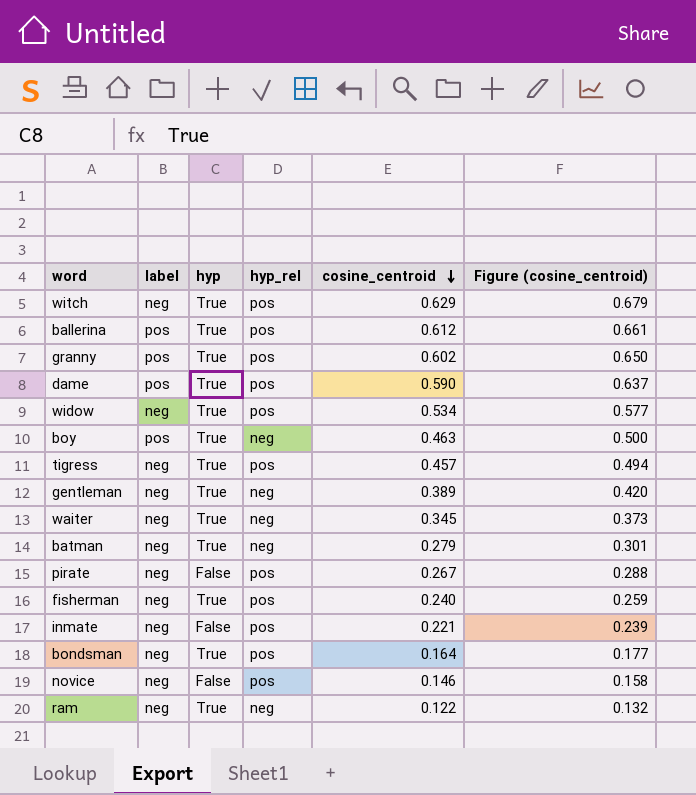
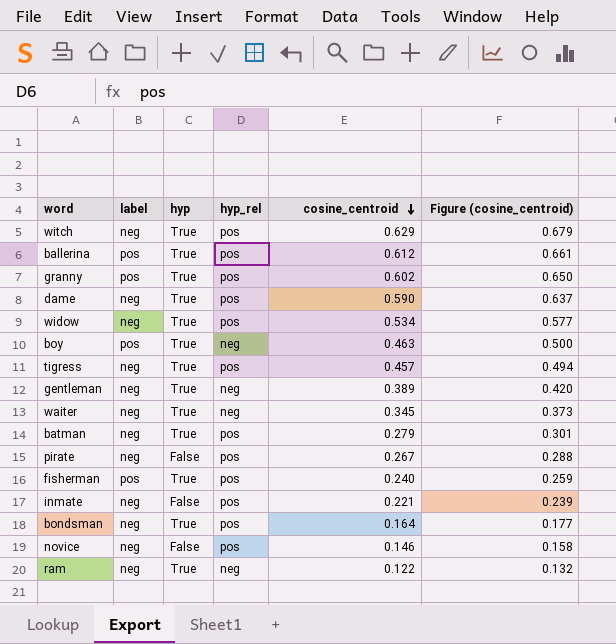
dame | label: pos -> neg
batman | hyp_rel: neg -> pos
fisherman | label: neg -> pos

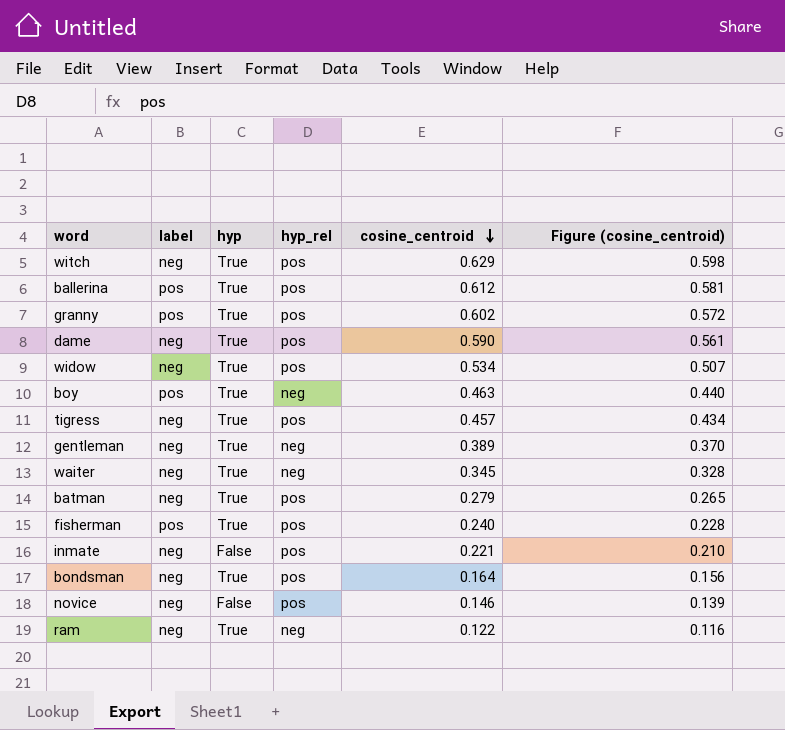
column Figure (cosine_centroid) | formula: [cosine_centroid] * 1.08 -> [cosine_centroid] * 0.95
row pirate: neg | False | pos | 0.267 | 0.288 -> none

